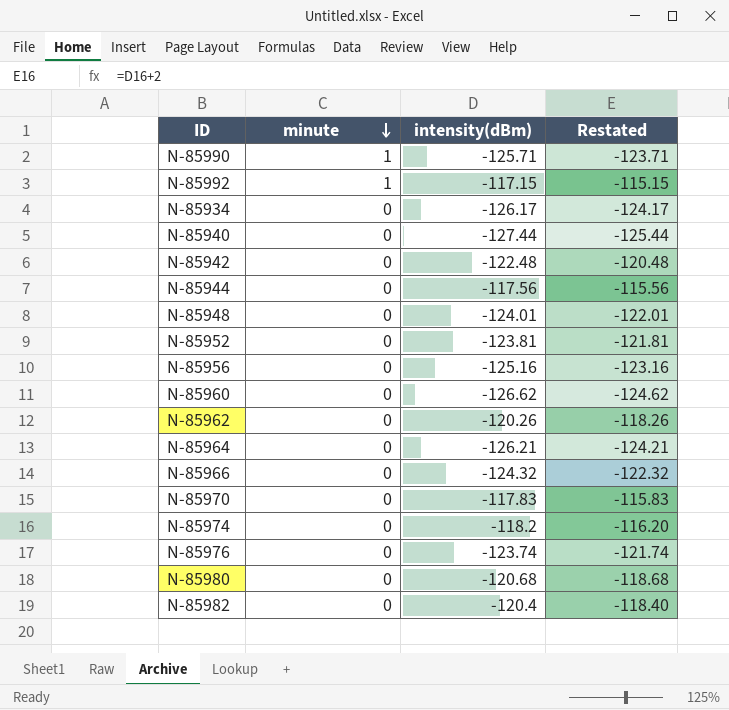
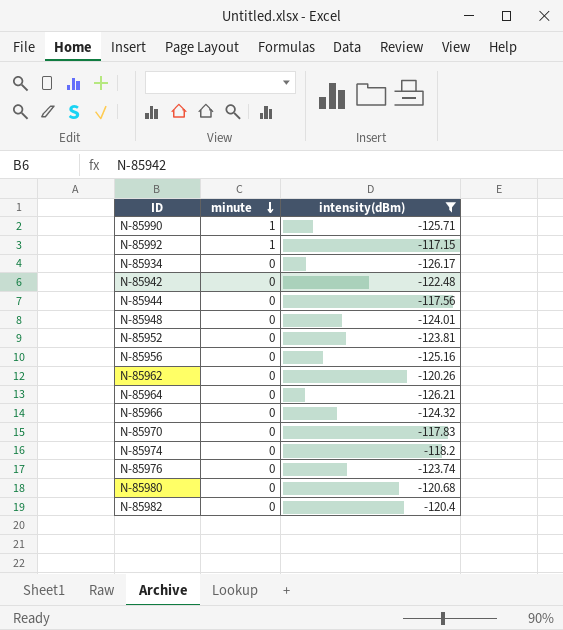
filter: none -> intensity(dBm) >= -126.21
column Restated | formula: [intensity(dBm)] + 2 -> none

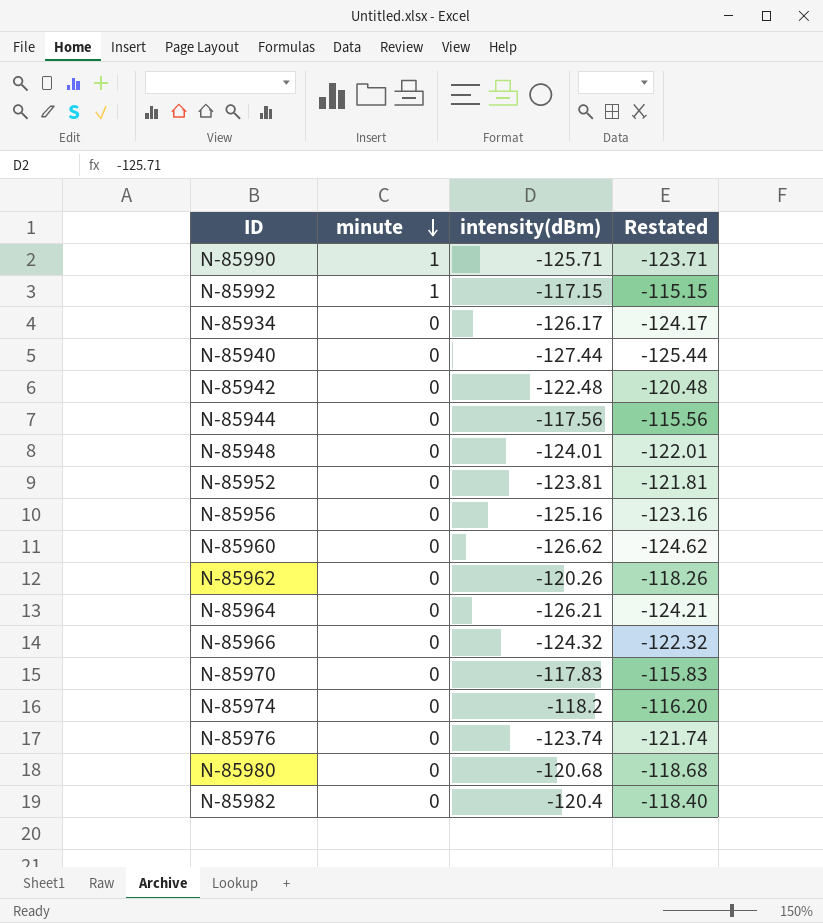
filter: intensity(dBm) >= -126.21 -> none
column Restated | formula: none -> [intensity(dBm)] + 2

